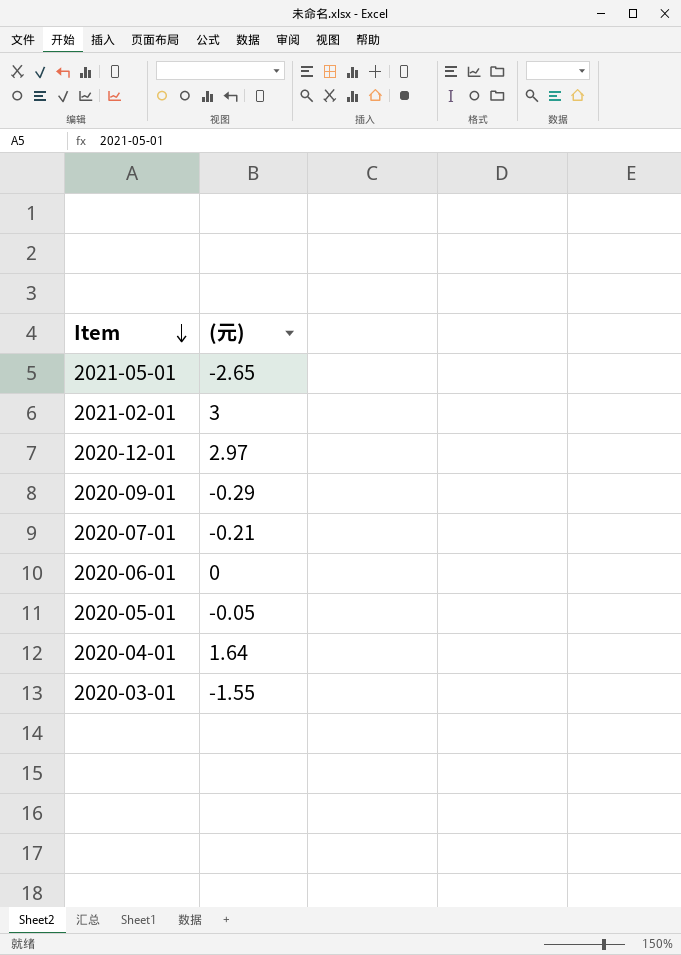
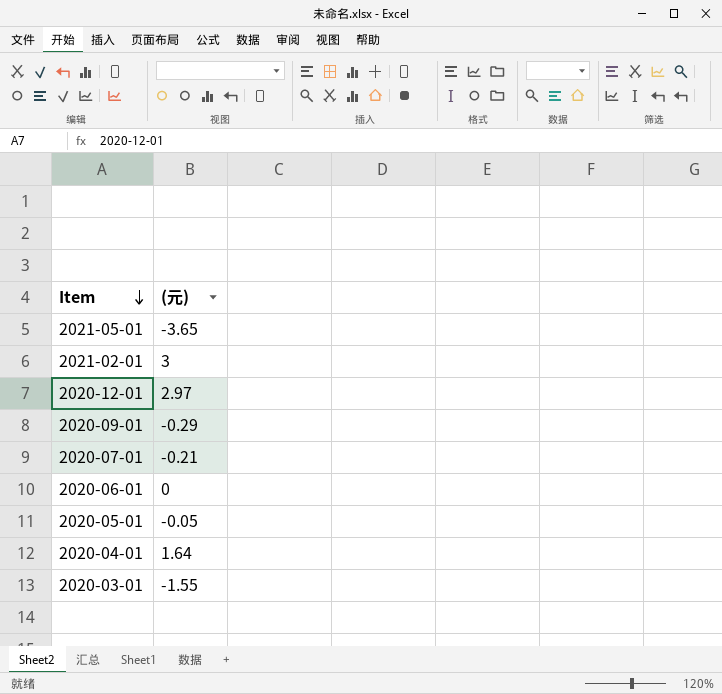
2021-05-01 | (元): -2.65 -> -3.65

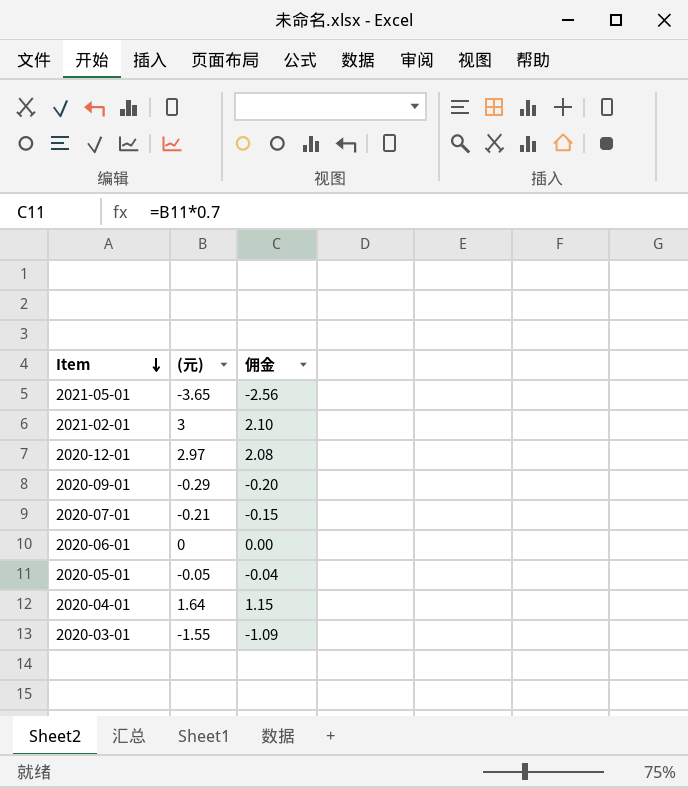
column 佣金 | formula: none -> [(元)] * 0.7

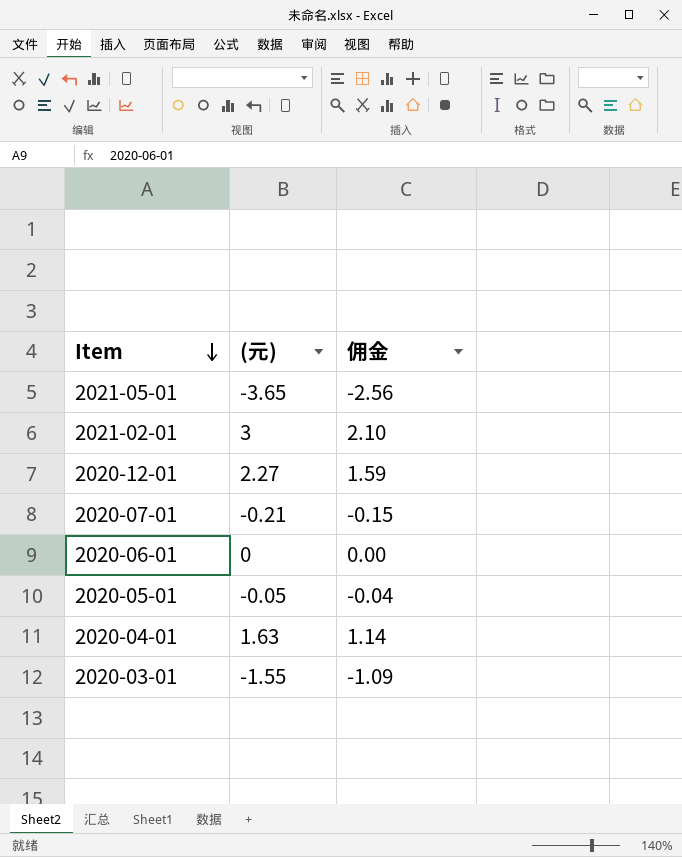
row 2020-09-01: -0.29 | -0.20 -> none
2020-12-01 | (元): 2.97 -> 2.27
2020-12-01 | 佣金: 2.08 -> 1.59
2020-04-01 | (元): 1.64 -> 1.63
2020-04-01 | 佣金: 1.15 -> 1.14

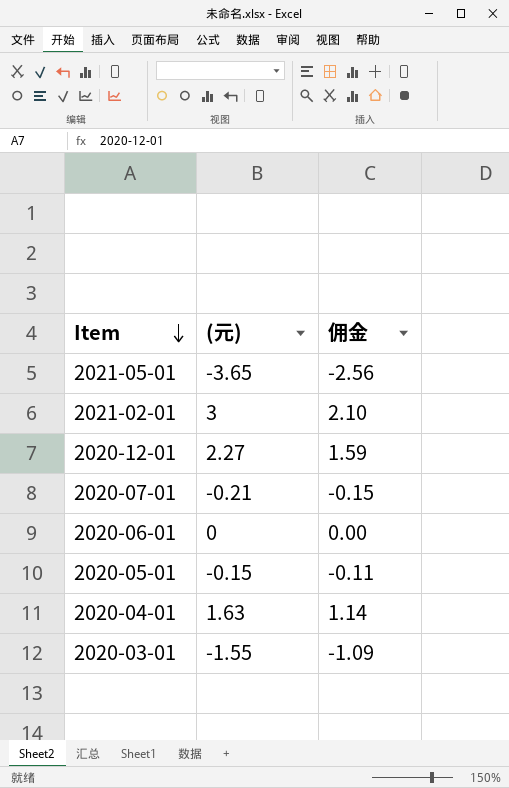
2020-05-01 | (元): -0.05 -> -0.15
2020-05-01 | 佣金: -0.04 -> -0.11

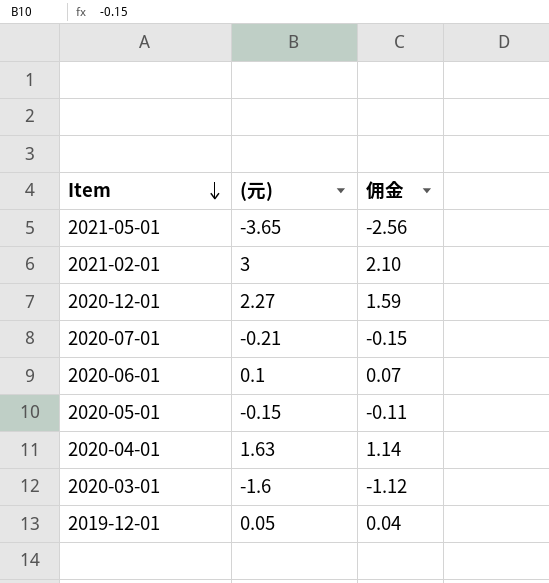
2020-06-01 | (元): 0 -> 0.1
2020-06-01 | 佣金: 0.00 -> 0.07
2020-03-01 | (元): -1.55 -> -1.6
2020-03-01 | 佣金: -1.09 -> -1.12
row 2019-12-01: none -> 0.05 | 0.04

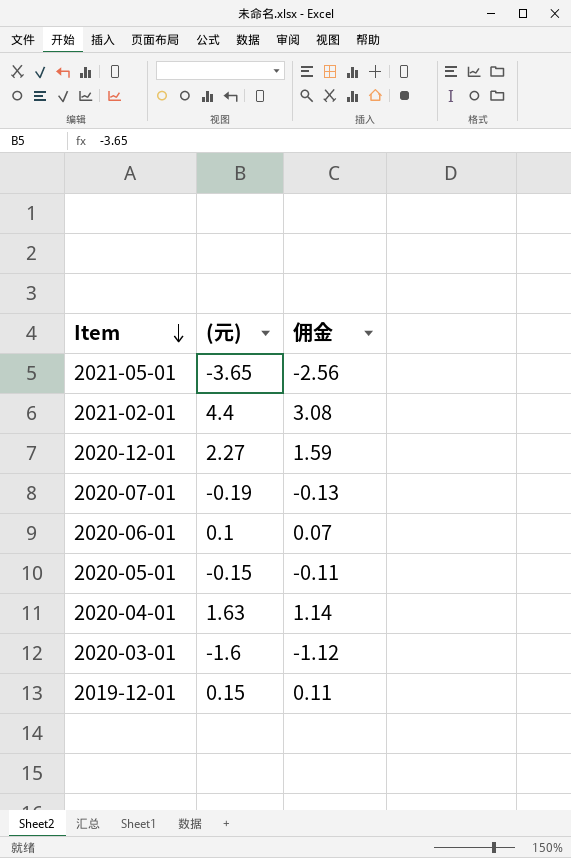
2021-02-01 | (元): 3 -> 4.4
2021-02-01 | 佣金: 2.10 -> 3.08
2020-07-01 | (元): -0.21 -> -0.19
2020-07-01 | 佣金: -0.15 -> -0.13
2019-12-01 | (元): 0.05 -> 0.15
2019-12-01 | 佣金: 0.04 -> 0.11

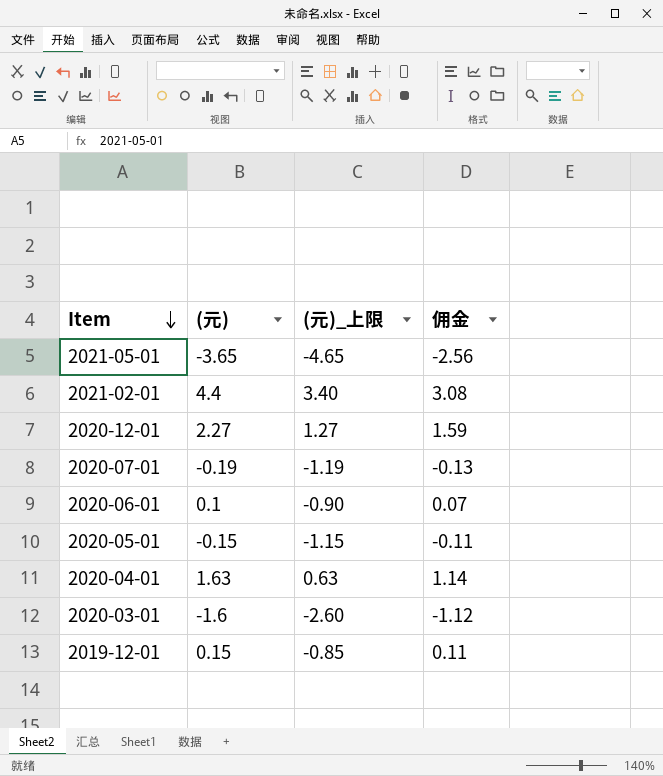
column (元)_上限 | formula: none -> [(元)] - 1

